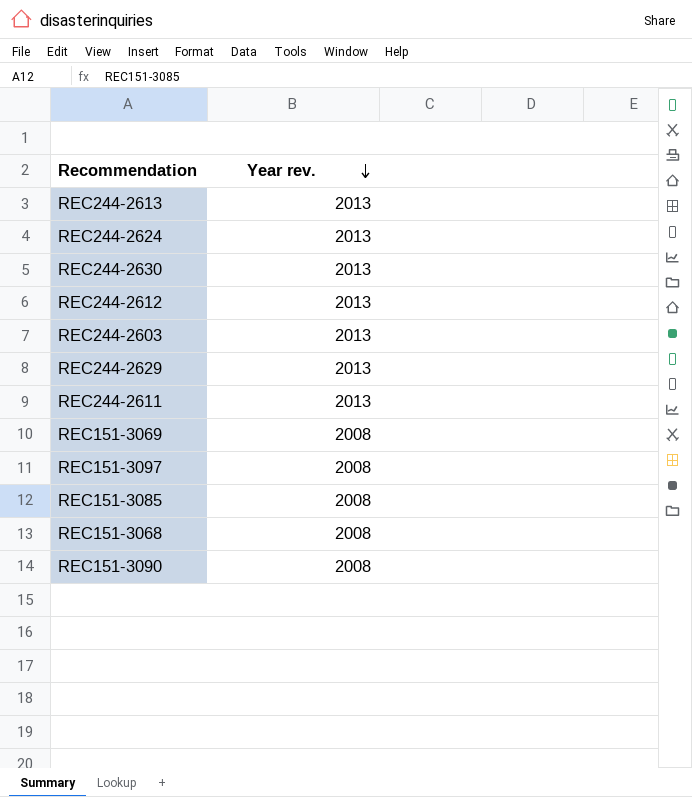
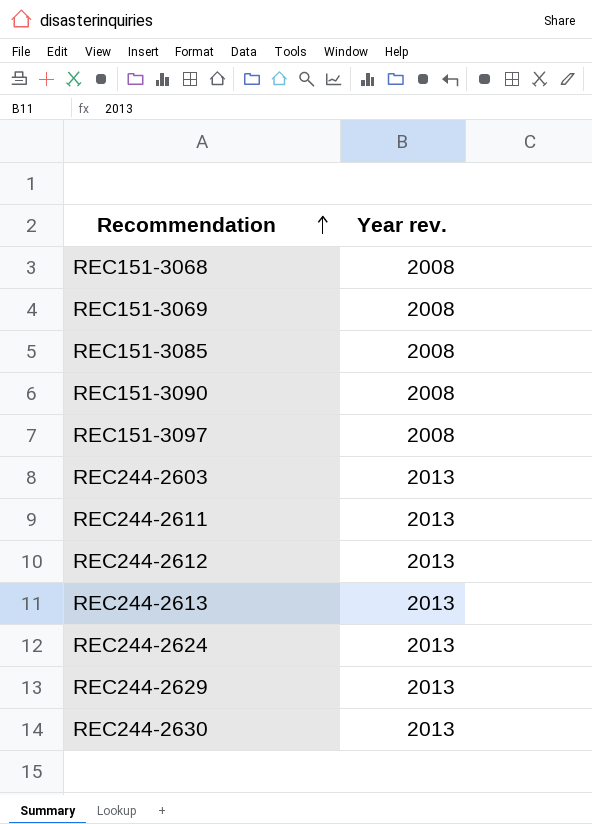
row order: Year rev. descending -> Recommendation ascending

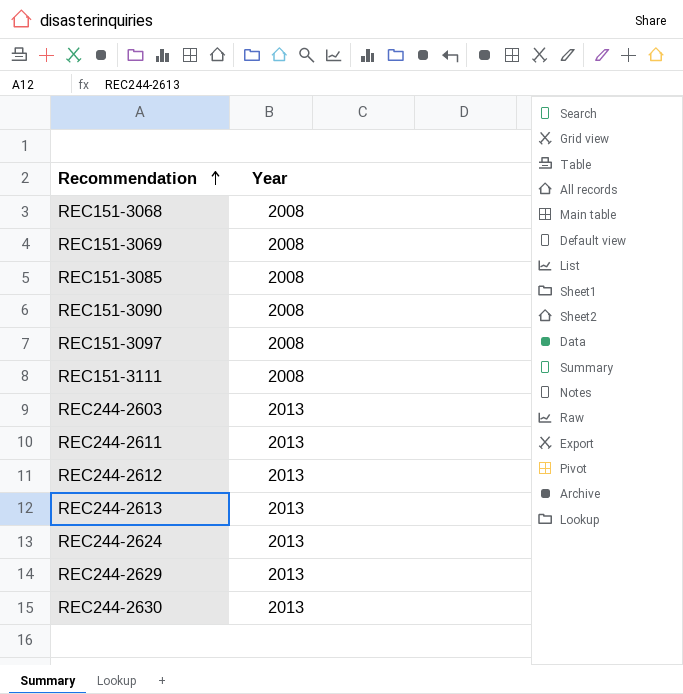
column name: Year rev. -> Year
row REC151-3111: none -> 2008

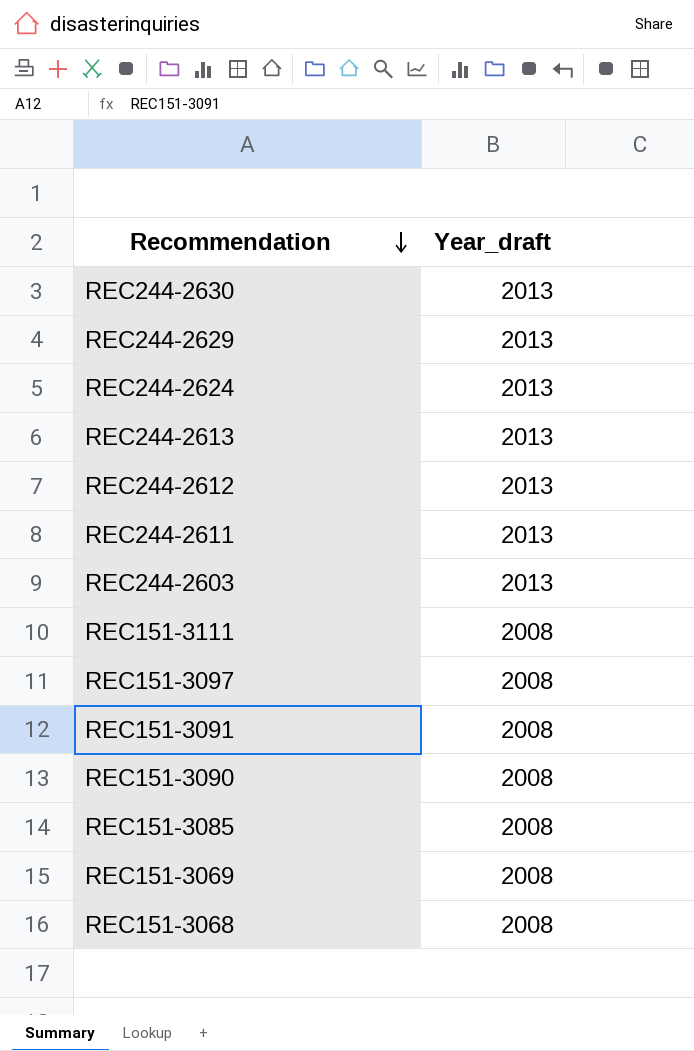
row order: Recommendation ascending -> Recommendation descending
column name: Year -> Year_draft
row REC151-3091: none -> 2008

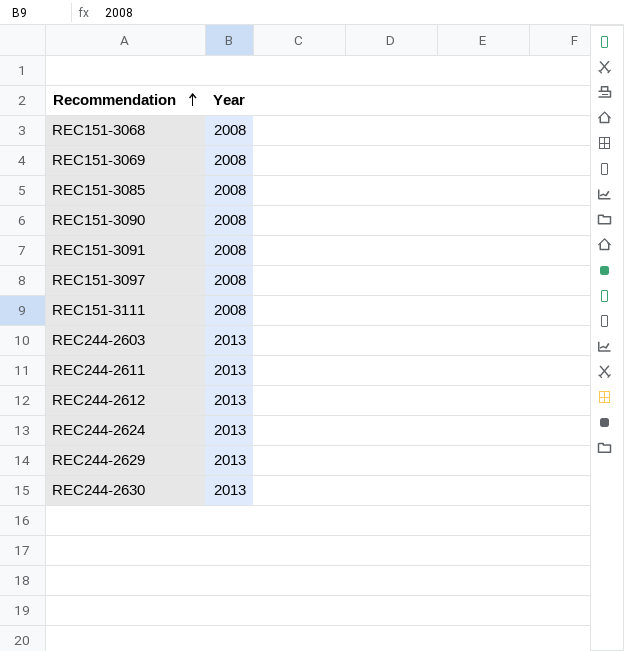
row order: Recommendation descending -> Recommendation ascending
column name: Year_draft -> Year
row REC244-2613: 2013 -> none

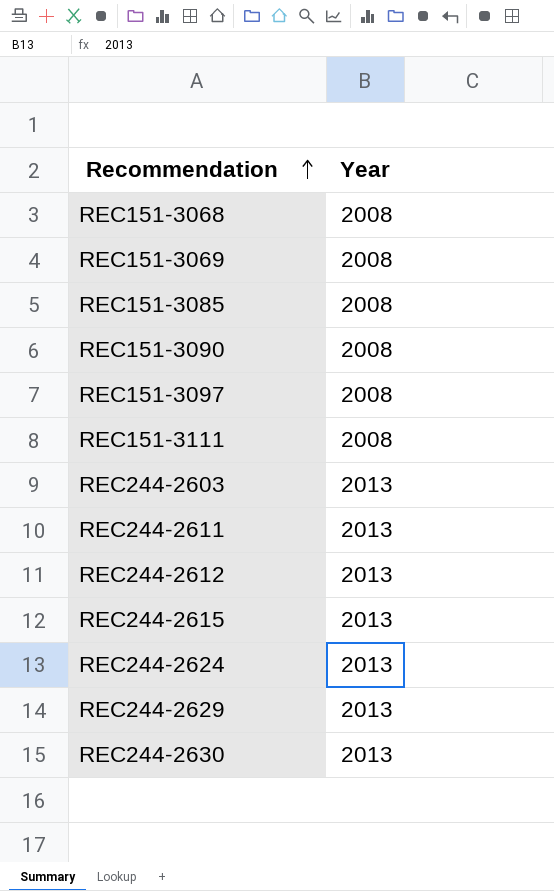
row REC151-3091: 2008 -> none
row REC244-2615: none -> 2013

